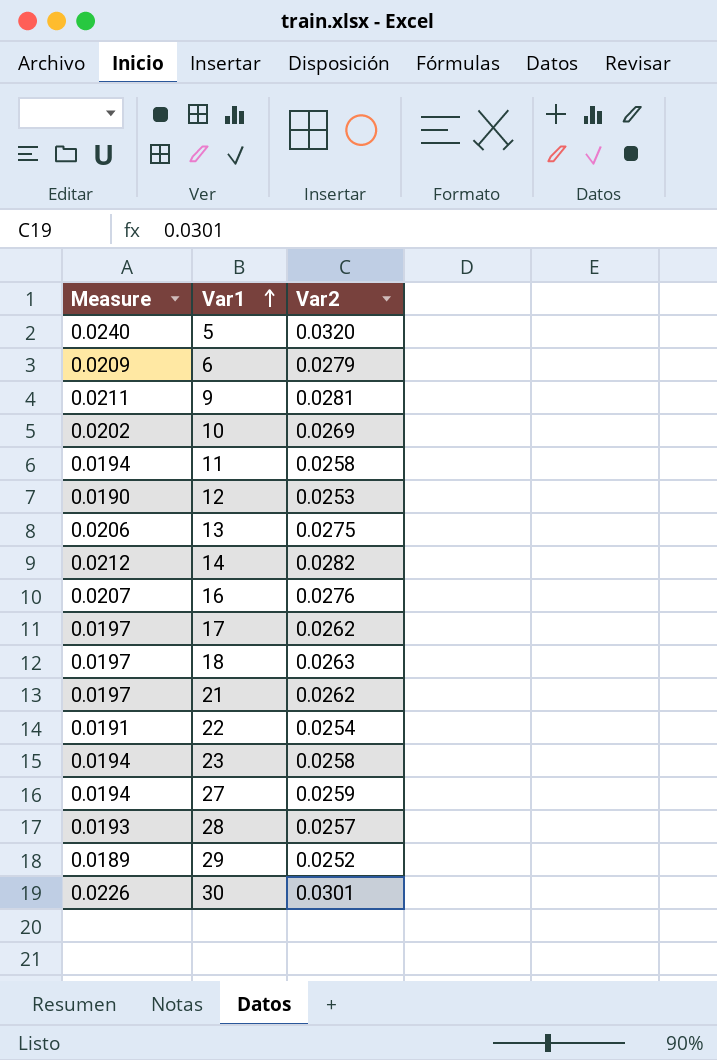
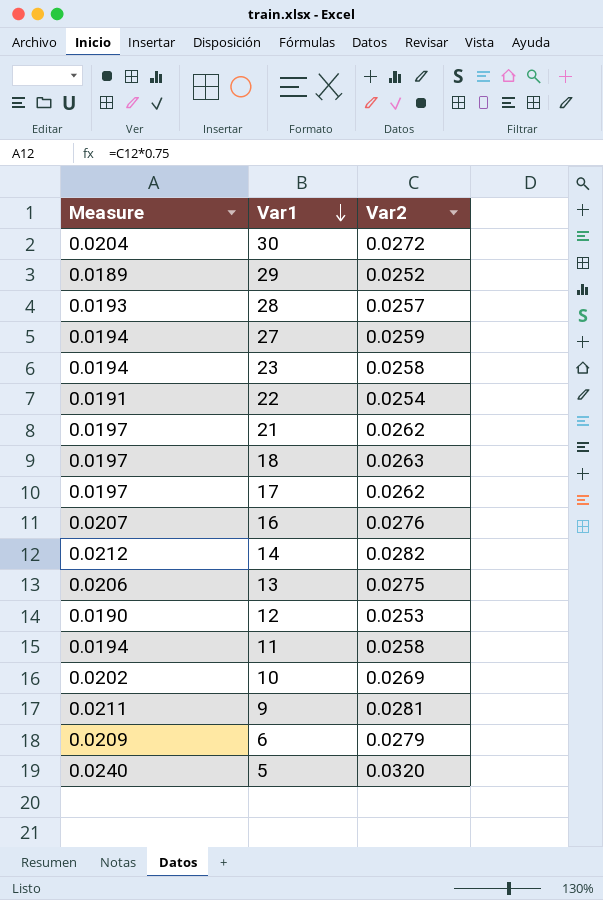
row order: Var1 ascending -> Var1 descending
30 | Measure: 0.0226 -> 0.0204
30 | Var2: 0.0301 -> 0.0272

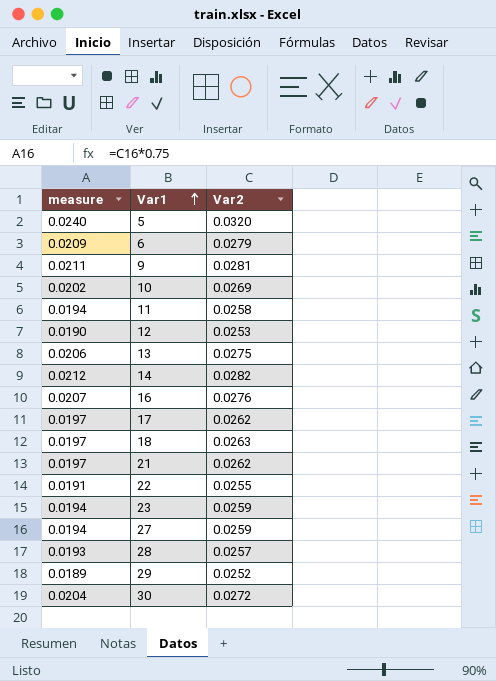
row order: Var1 descending -> Var1 ascending
column name: Measure -> measure
22 | Var2: 0.0254 -> 0.0255
23 | Var2: 0.0258 -> 0.0259

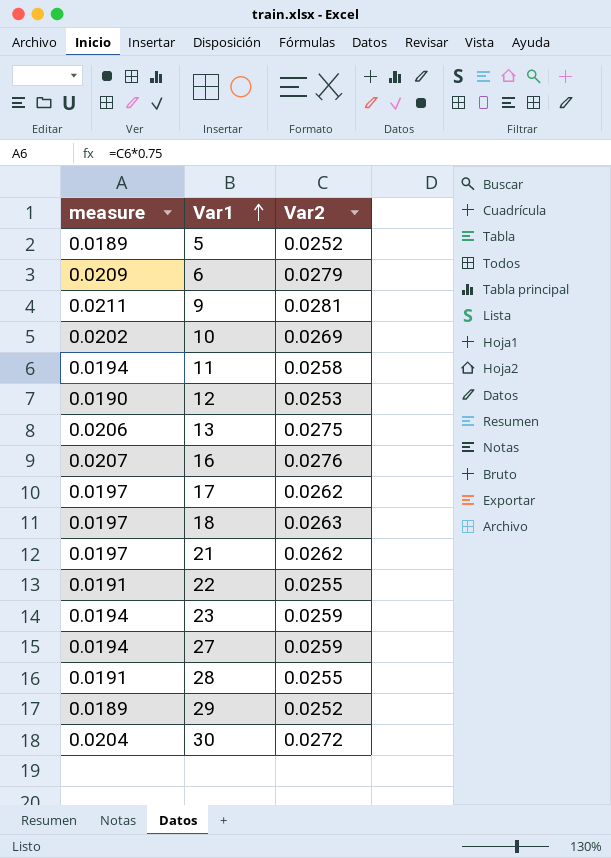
row 14: 0.0212 | 0.0282 -> none
5 | measure: 0.0240 -> 0.0189
5 | Var2: 0.0320 -> 0.0252
28 | measure: 0.0193 -> 0.0191
28 | Var2: 0.0257 -> 0.0255

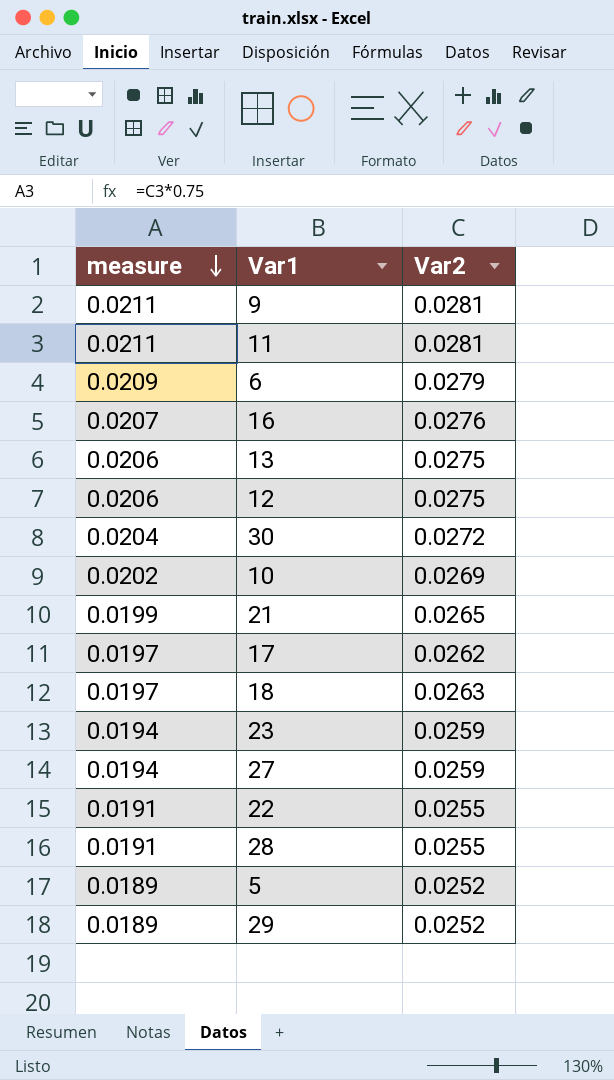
row order: Var1 ascending -> measure descending
11 | measure: 0.0194 -> 0.0211
11 | Var2: 0.0258 -> 0.0281
12 | measure: 0.0190 -> 0.0206
12 | Var2: 0.0253 -> 0.0275
21 | measure: 0.0197 -> 0.0199
21 | Var2: 0.0262 -> 0.0265

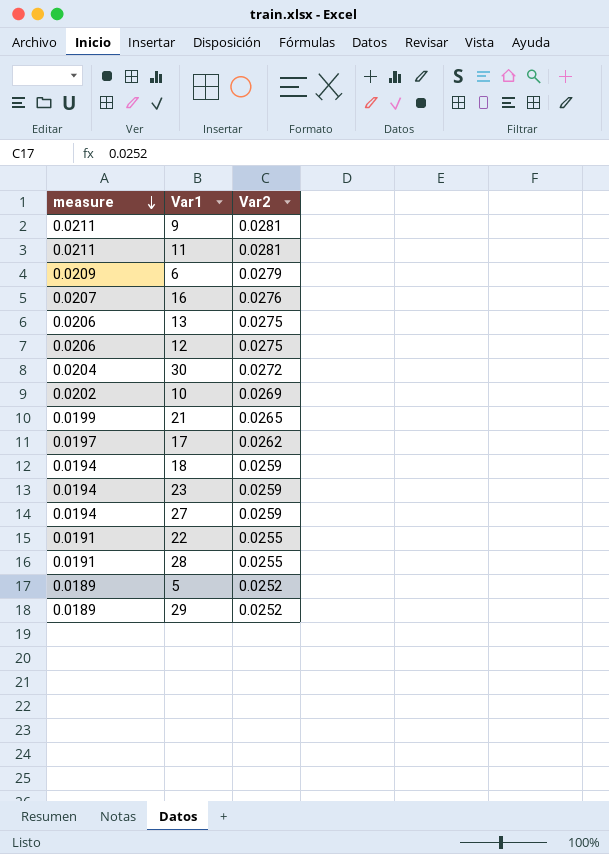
18 | measure: 0.0197 -> 0.0194
18 | Var2: 0.0263 -> 0.0259

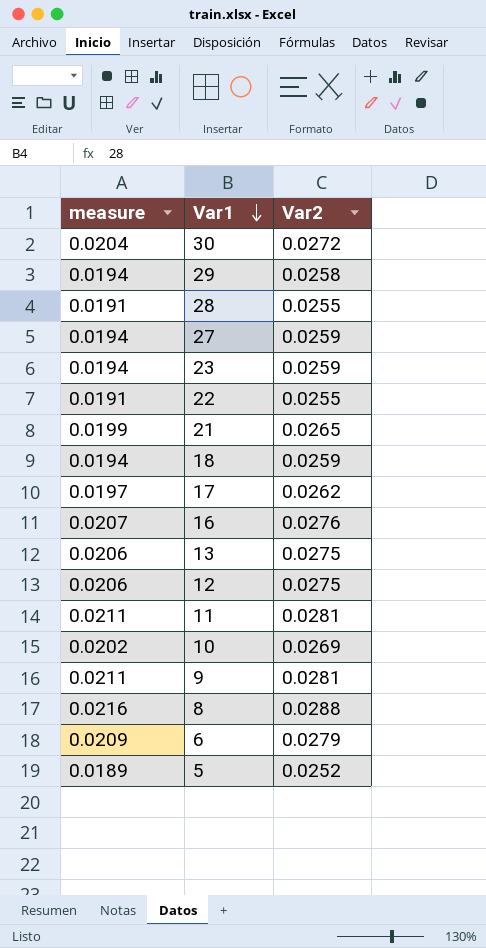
row order: measure descending -> Var1 descending
29 | measure: 0.0189 -> 0.0194
29 | Var2: 0.0252 -> 0.0258
row 8: none -> 0.0216 | 0.0288

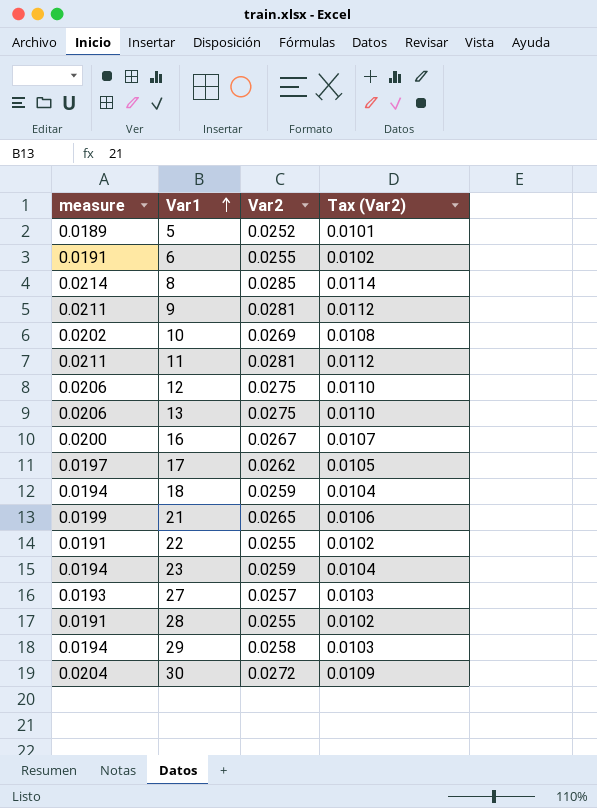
row order: Var1 descending -> Var1 ascending
column Tax (Var2) | formula: none -> [Var2] * 0.4
6 | measure: 0.0209 -> 0.0191
6 | Var2: 0.0279 -> 0.0255
8 | measure: 0.0216 -> 0.0214
8 | Var2: 0.0288 -> 0.0285
16 | measure: 0.0207 -> 0.0200
16 | Var2: 0.0276 -> 0.0267
27 | measure: 0.0194 -> 0.0193
27 | Var2: 0.0259 -> 0.0257

